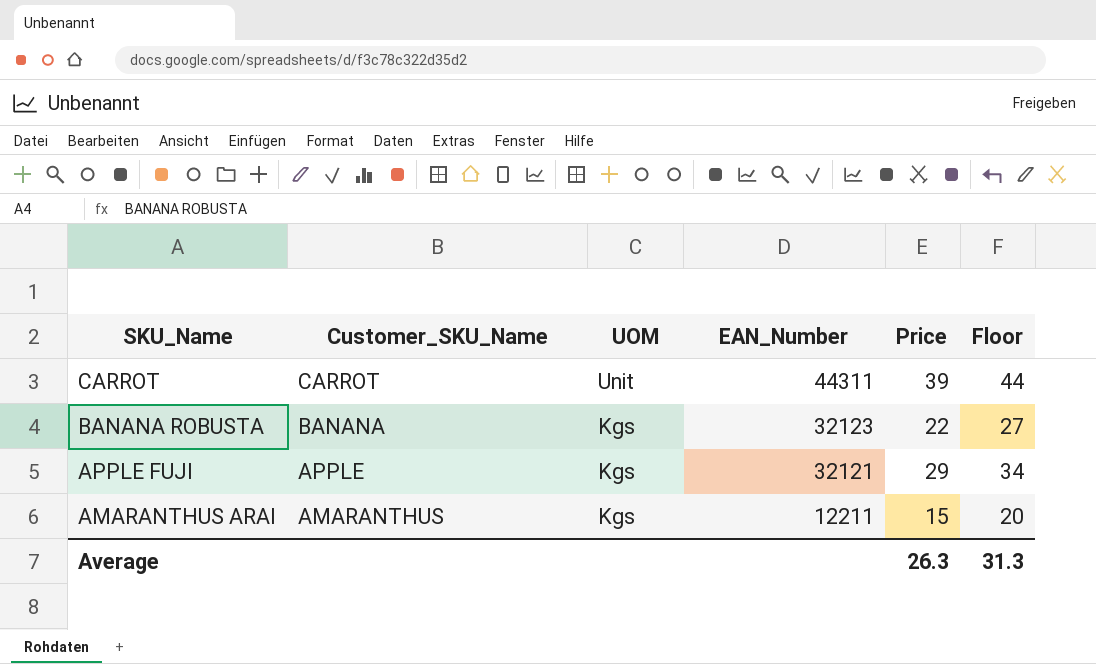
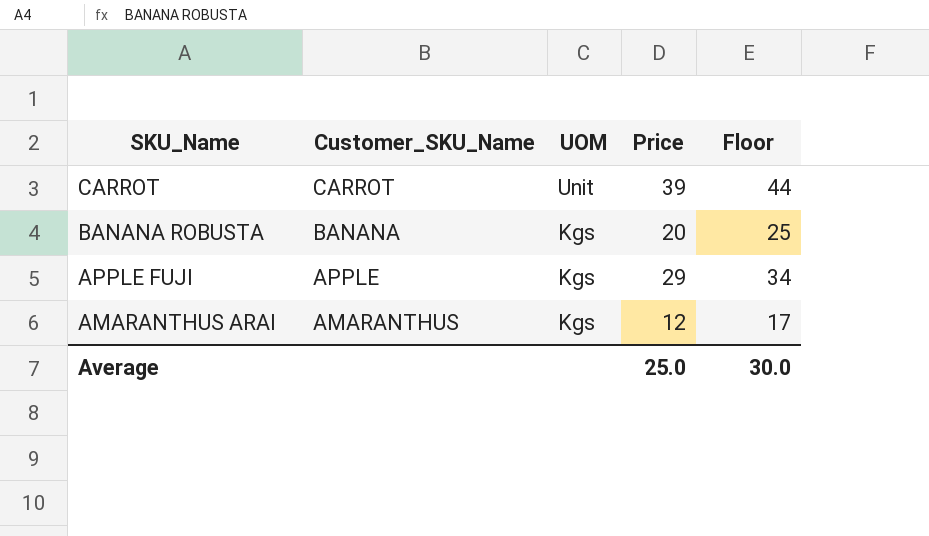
column EAN_Number | position: 4 -> none
BANANA ROBUSTA | Price: 22 -> 20
BANANA ROBUSTA | Floor: 27 -> 25
AMARANTHUS ARAI | Price: 15 -> 12
AMARANTHUS ARAI | Floor: 20 -> 17
Average | Price: 26.3 -> 25.0
Average | Floor: 31.3 -> 30.0

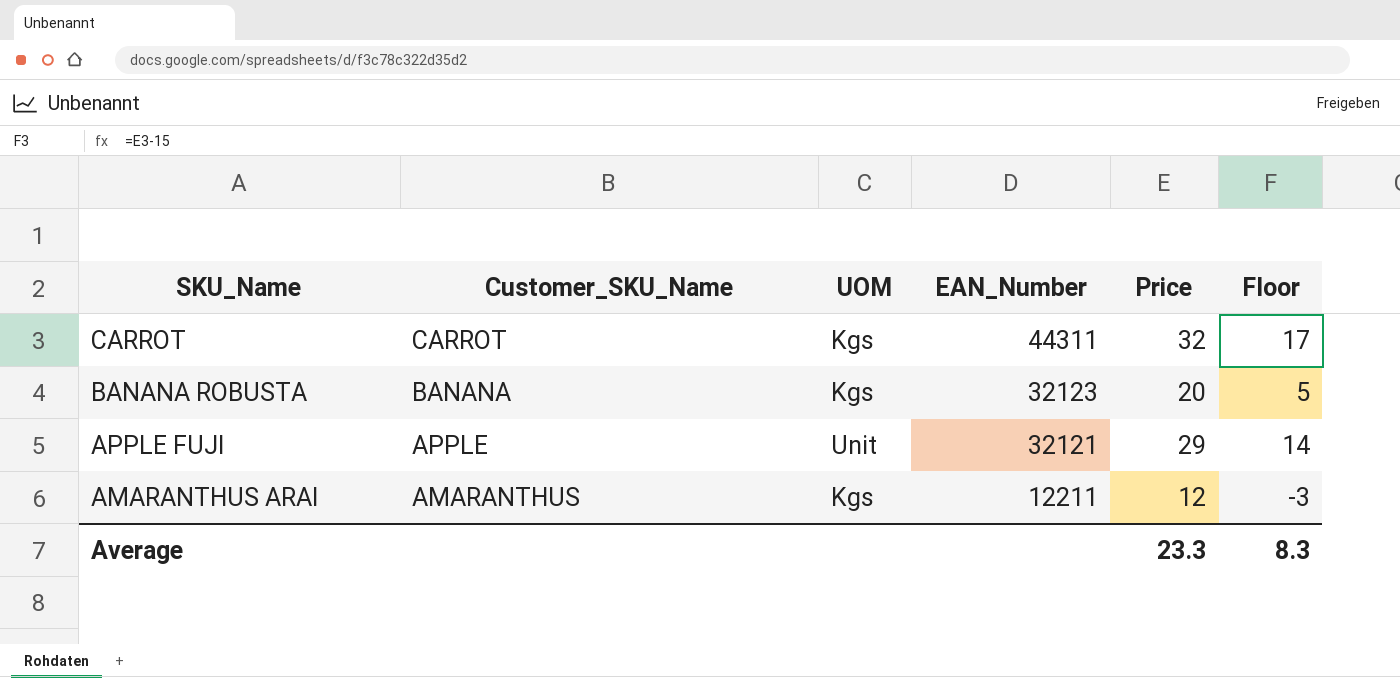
column EAN_Number | position: none -> 4
column Floor | formula: [Price] + 5 -> [Price] - 15
CARROT | UOM: Unit -> Kgs
CARROT | Price: 39 -> 32
APPLE FUJI | UOM: Kgs -> Unit
Average | Price: 25.0 -> 23.3
Average | Floor: 30.0 -> 8.3

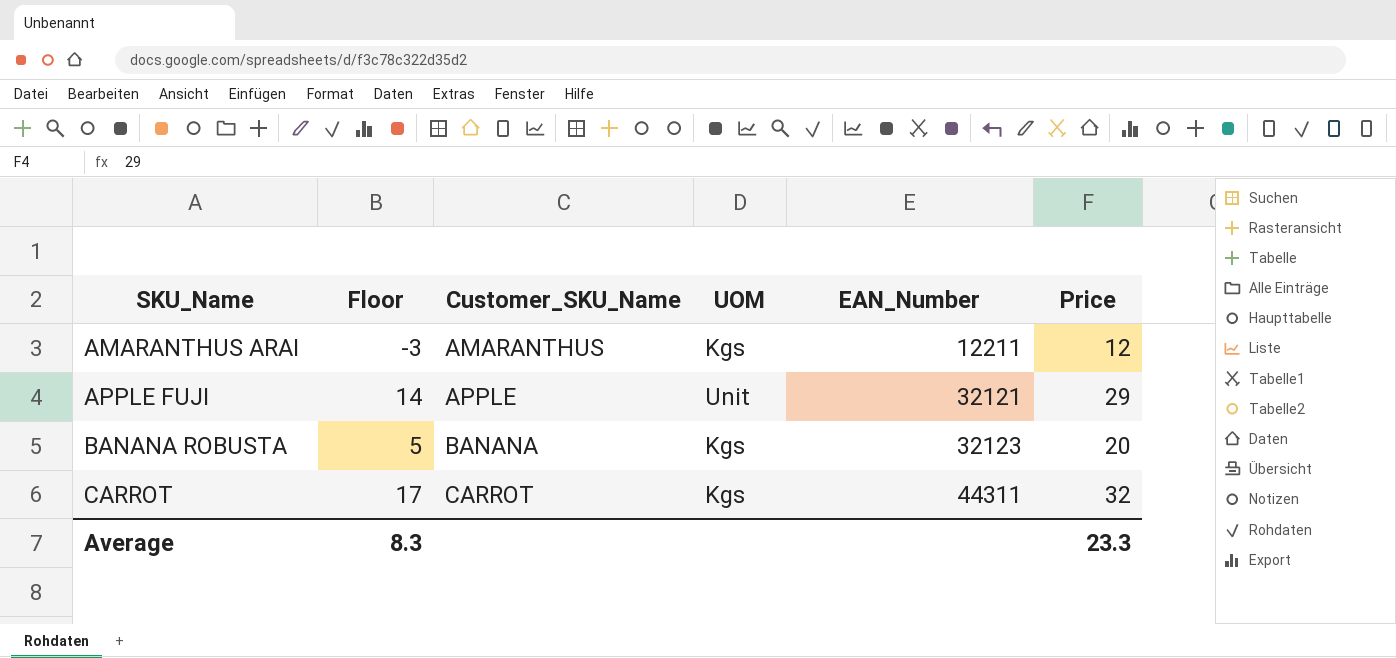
row order: SKU_Name descending -> SKU_Name ascending
column Floor | position: 6 -> 2

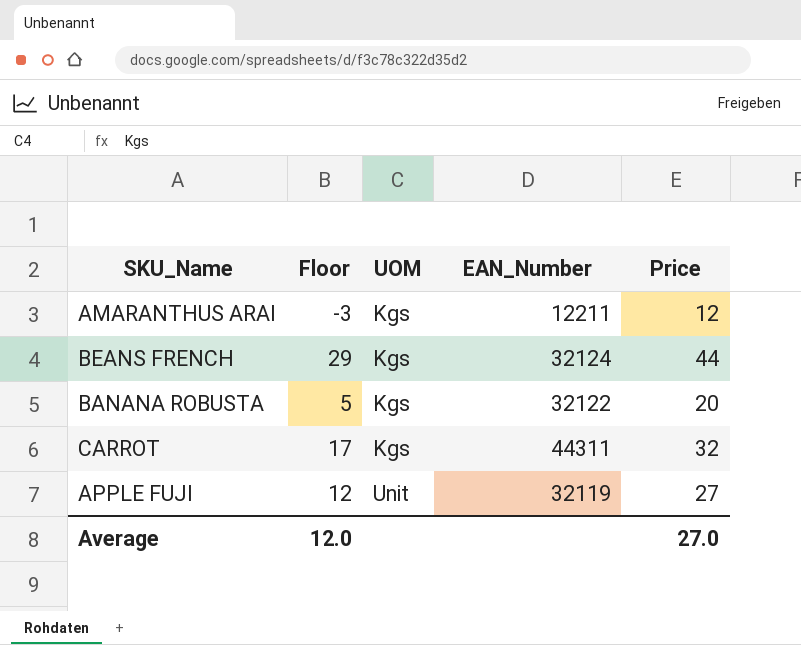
row order: SKU_Name ascending -> UOM ascending
column Customer_SKU_Name | position: 3 -> none
row BEANS FRENCH: none -> 29 | Kgs | 32124 | 44
BANANA ROBUSTA | EAN_Number: 32123 -> 32122
APPLE FUJI | Floor: 14 -> 12
APPLE FUJI | EAN_Number: 32121 -> 32119
APPLE FUJI | Price: 29 -> 27
Average | Floor: 8.3 -> 12.0
Average | Price: 23.3 -> 27.0

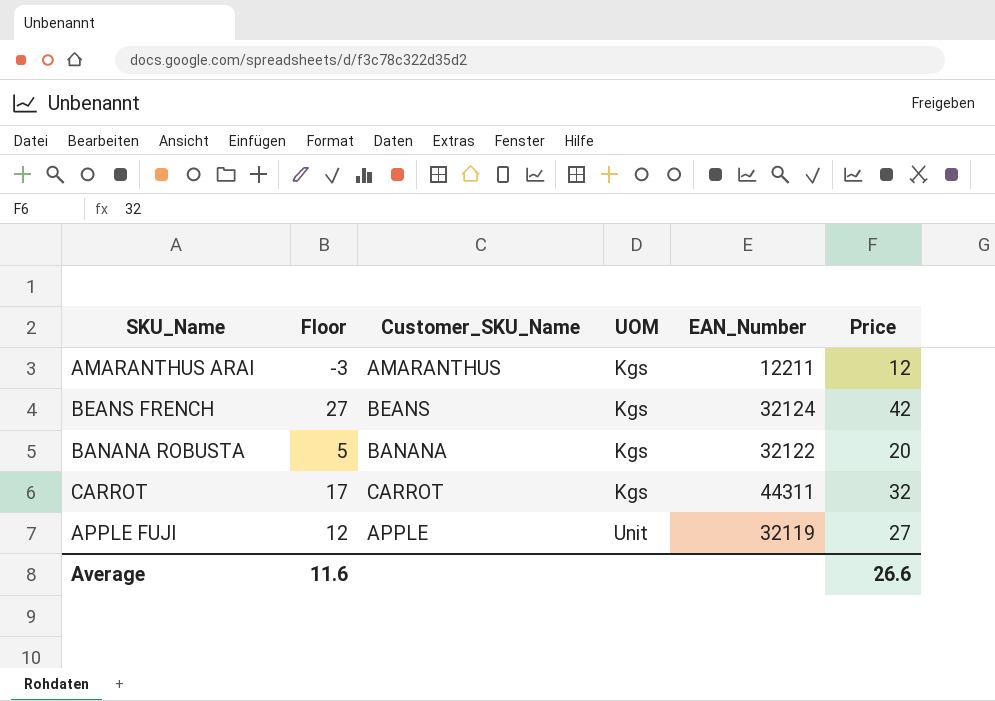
column Customer_SKU_Name | position: none -> 3
BEANS FRENCH | Floor: 29 -> 27
BEANS FRENCH | Price: 44 -> 42
Average | Floor: 12.0 -> 11.6
Average | Price: 27.0 -> 26.6

